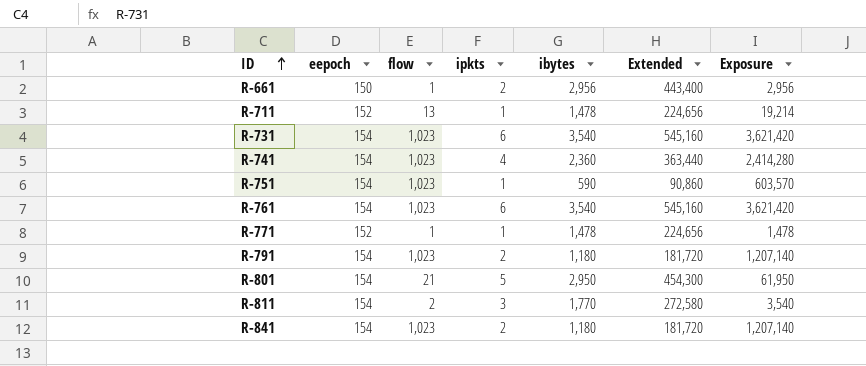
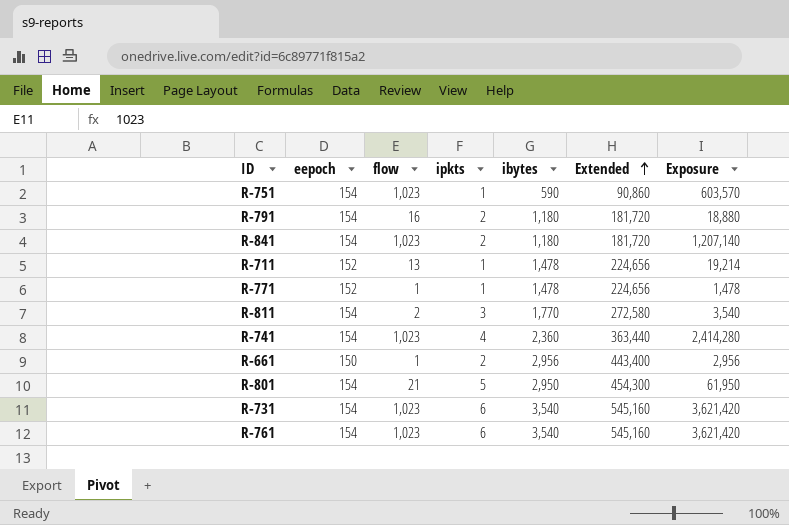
row order: ID ascending -> Extended ascending
R-791 | flow: 1,023 -> 16
R-791 | Exposure: 1,207,140 -> 18,880

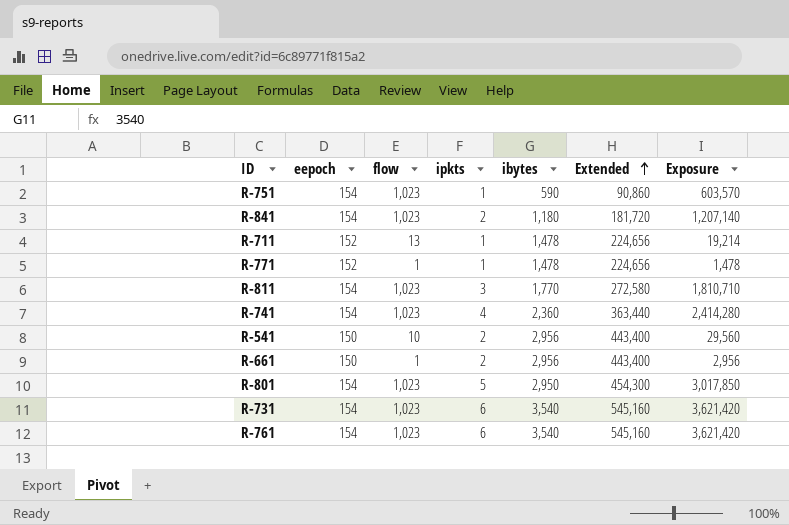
row R-791: 154 | 16 | 2 | 1,180 | 181,720 | 18,880 -> none
R-811 | flow: 2 -> 1,023
R-811 | Exposure: 3,540 -> 1,810,710
row R-541: none -> 150 | 10 | 2 | 2,956 | 443,400 | 29,560
R-801 | flow: 21 -> 1,023
R-801 | Exposure: 61,950 -> 3,017,850

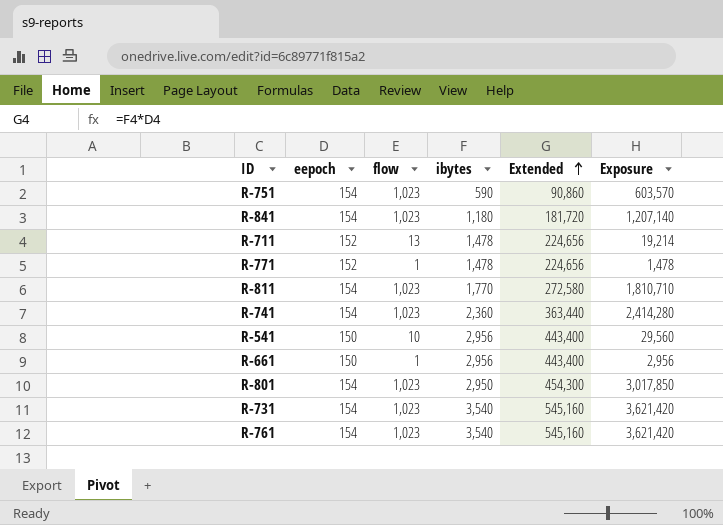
column ipkts | position: 4 -> none

